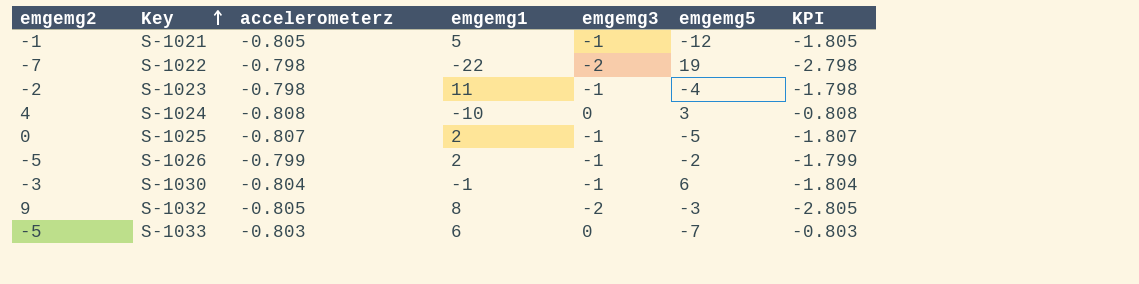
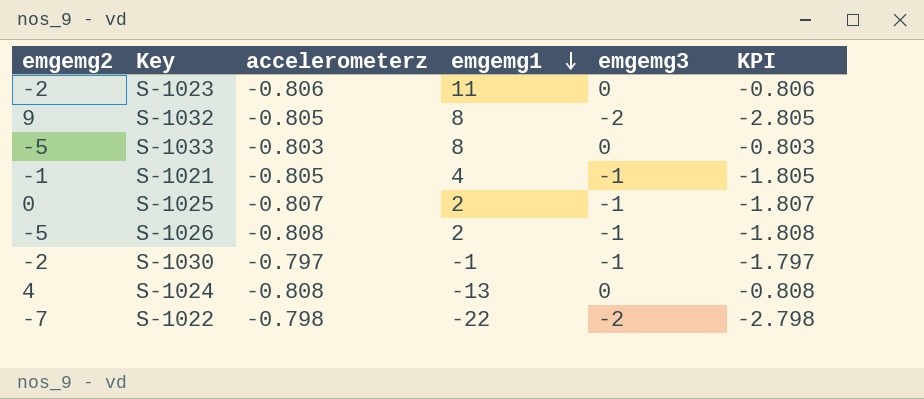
row order: Key ascending -> emgemg1 descending
column emgemg5 | position: 6 -> none
S-1023 | accelerometerz: -0.798 -> -0.806
S-1023 | emgemg3: -1 -> 0
S-1023 | KPI: -1.798 -> -0.806
S-1033 | emgemg1: 6 -> 8
S-1021 | emgemg1: 5 -> 4
S-1026 | accelerometerz: -0.799 -> -0.808
S-1026 | KPI: -1.799 -> -1.808
S-1030 | emgemg2: -3 -> -2
S-1030 | accelerometerz: -0.804 -> -0.797
S-1030 | KPI: -1.804 -> -1.797
S-1024 | emgemg1: -10 -> -13

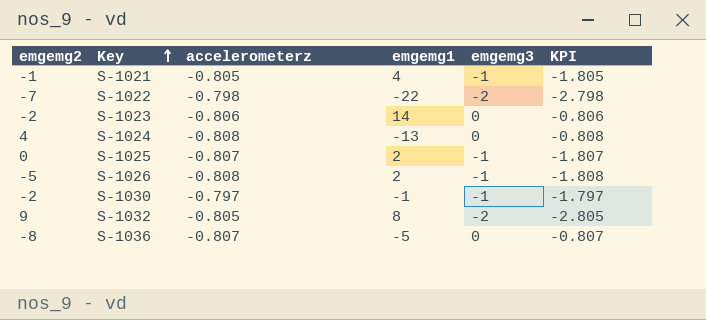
row order: emgemg1 descending -> Key ascending
row S-1033: -5 | -0.803 | 8 | 0 | -0.803 -> none
S-1023 | emgemg1: 11 -> 14
row S-1036: none -> -8 | -0.807 | -5 | 0 | -0.807

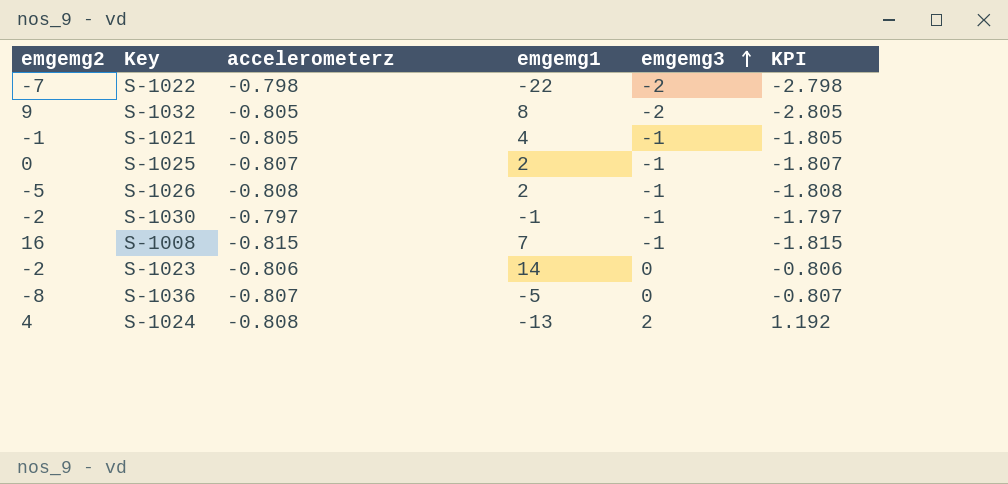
row order: Key ascending -> emgemg3 ascending
row S-1008: none -> 16 | -0.815 | 7 | -1 | -1.815
S-1024 | emgemg3: 0 -> 2
S-1024 | KPI: -0.808 -> 1.192

